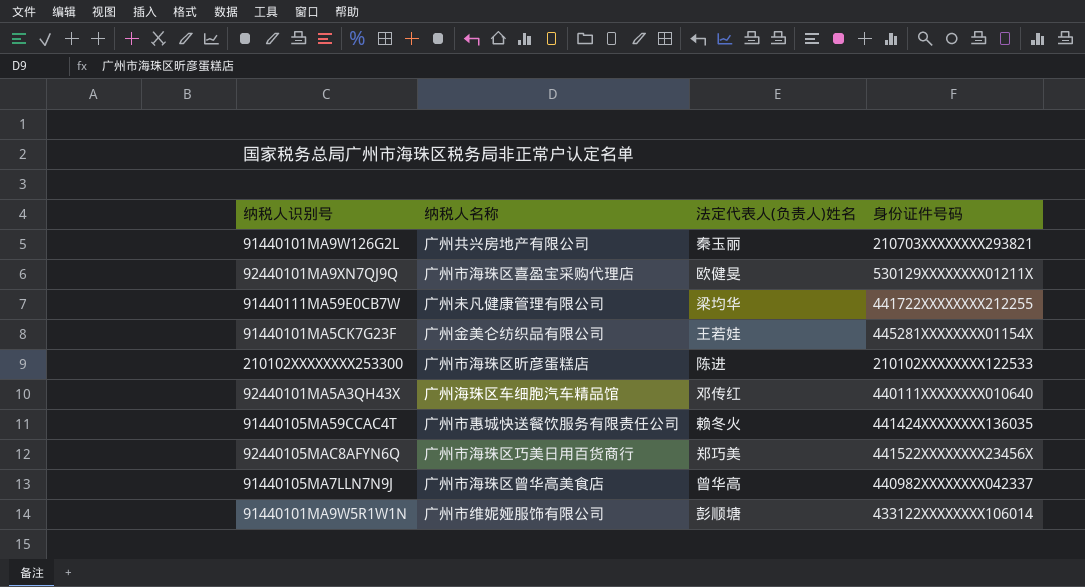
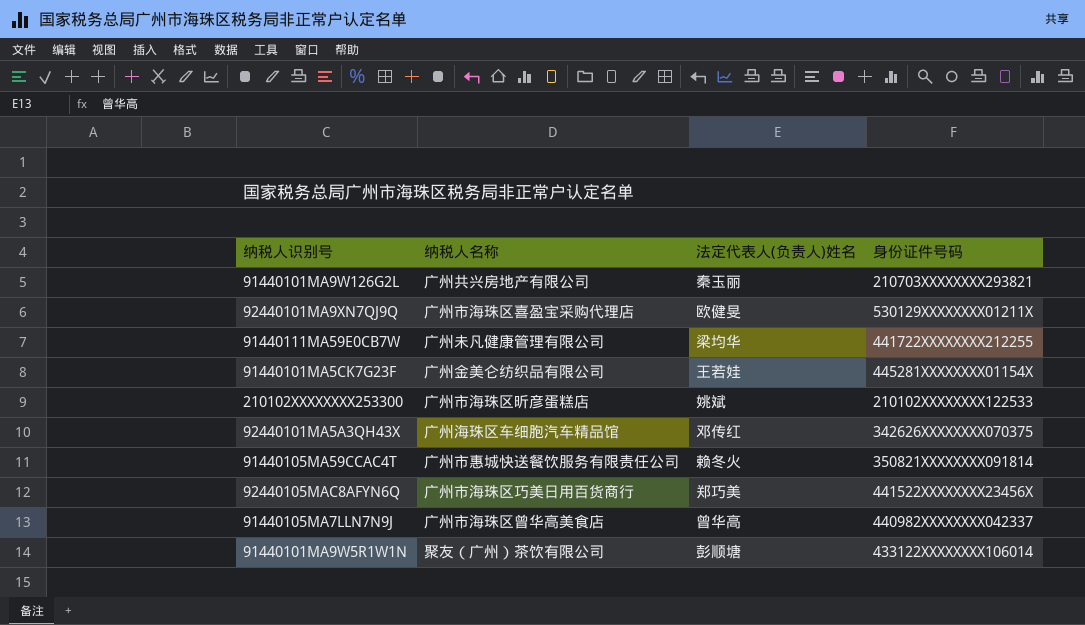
210102XXXXXXXX253300 | 法定代表人(负责人)姓名: 陈进 -> 姚斌
92440101MA5A3QH43X | 身份证件号码: 440111XXXXXXXX010640 -> 342626XXXXXXXX070375
91440105MA59CCAC4T | 身份证件号码: 441424XXXXXXXX136035 -> 350821XXXXXXXX091814
91440101MA9W5R1W1N | 纳税人名称: 广州市维妮娅服饰有限公司 -> 聚友（广州）茶饮有限公司

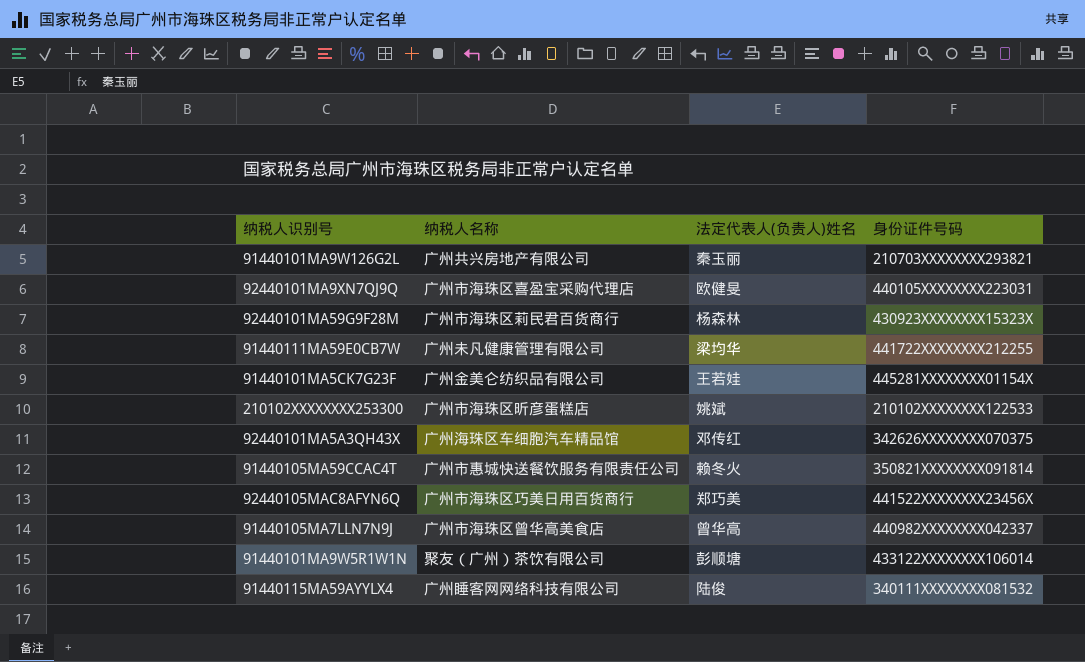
92440101MA9XN7QJ9Q | 身份证件号码: 530129XXXXXXXX01211X -> 440105XXXXXXXX223031
row 92440101MA59G9F28M: none -> 广州市海珠区莉民君百货商行 | 杨森林 | 430923XXXXXXXX15323X
row 91440115MA59AYYLX4: none -> 广州睡客网网络科技有限公司 | 陆俊 | 340111XXXXXXXX081532

